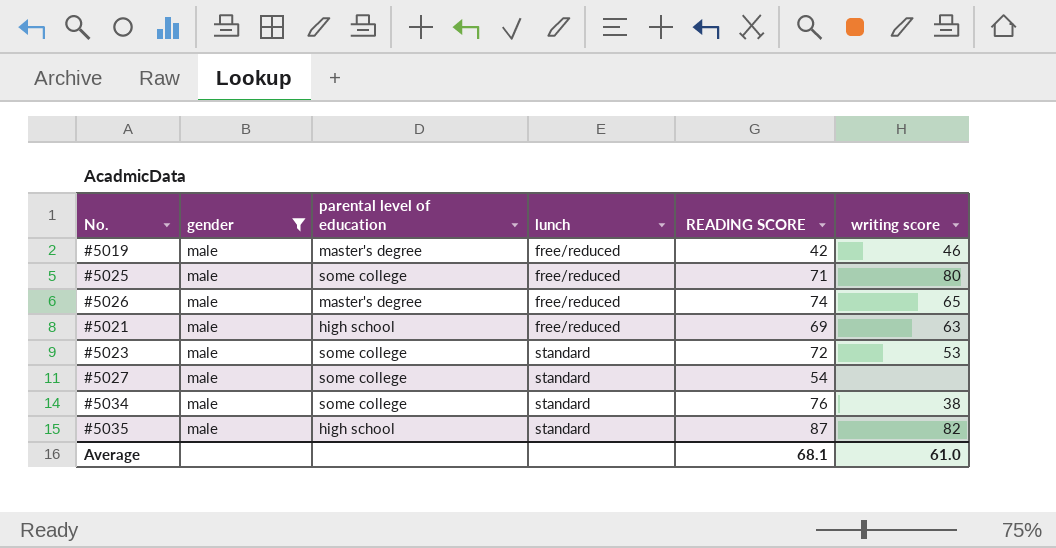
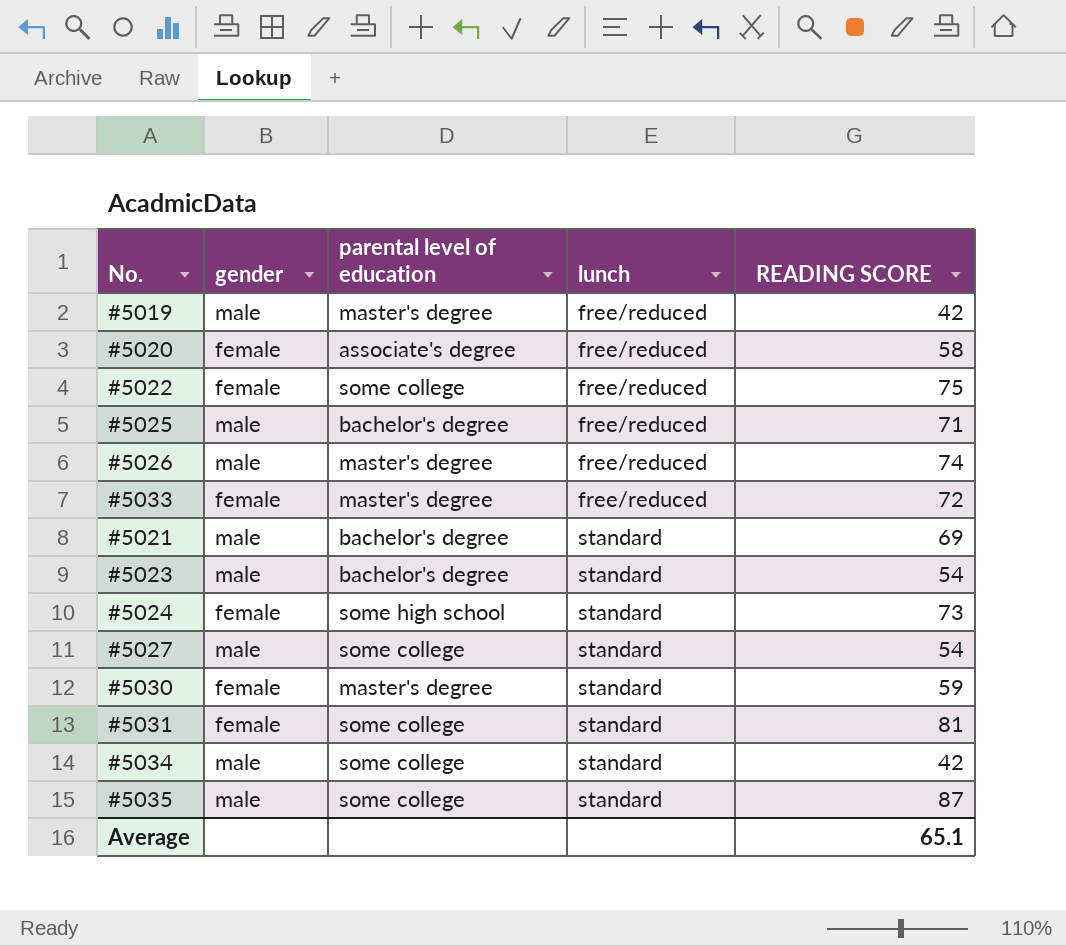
filter: gender = male -> none
column writing score | position: 6 -> none
#5025 | parental level of education: some college -> bachelor's degree
#5021 | parental level of education: high school -> bachelor's degree
#5021 | lunch: free/reduced -> standard
#5023 | parental level of education: some college -> bachelor's degree
#5023 | READING SCORE: 72 -> 54
#5034 | READING SCORE: 76 -> 42
#5035 | parental level of education: high school -> some college
Average | READING SCORE: 68.1 -> 65.1

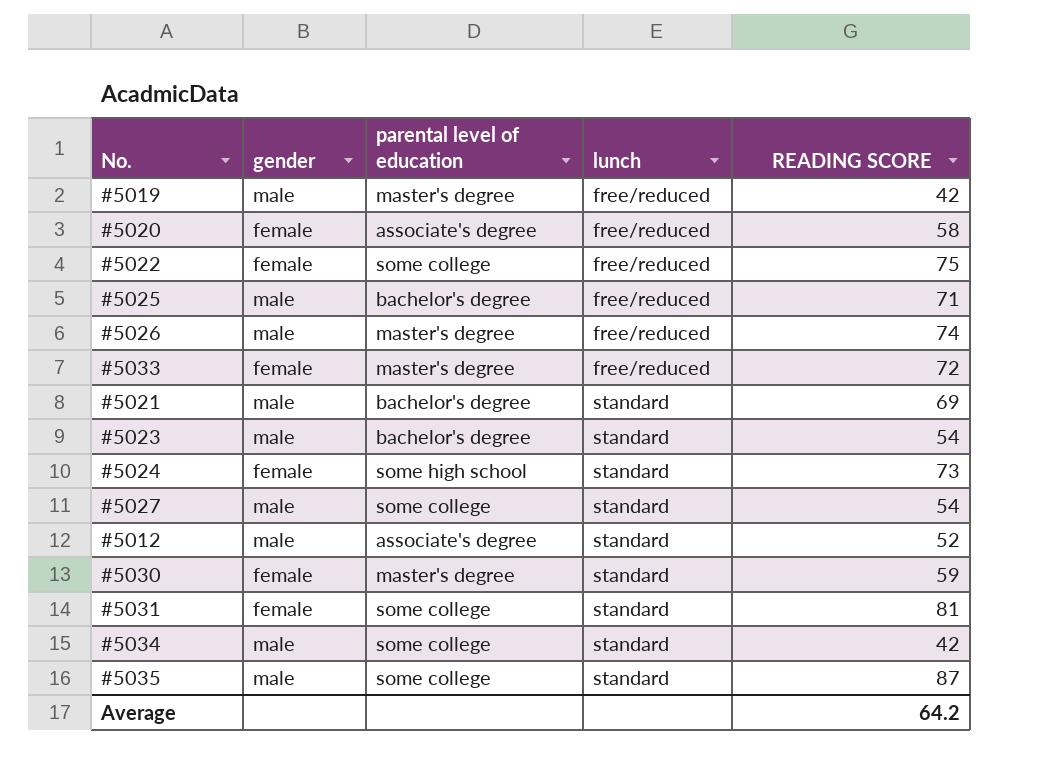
row #5012: none -> male | associate's degree | standard | 52
Average | READING SCORE: 65.1 -> 64.2

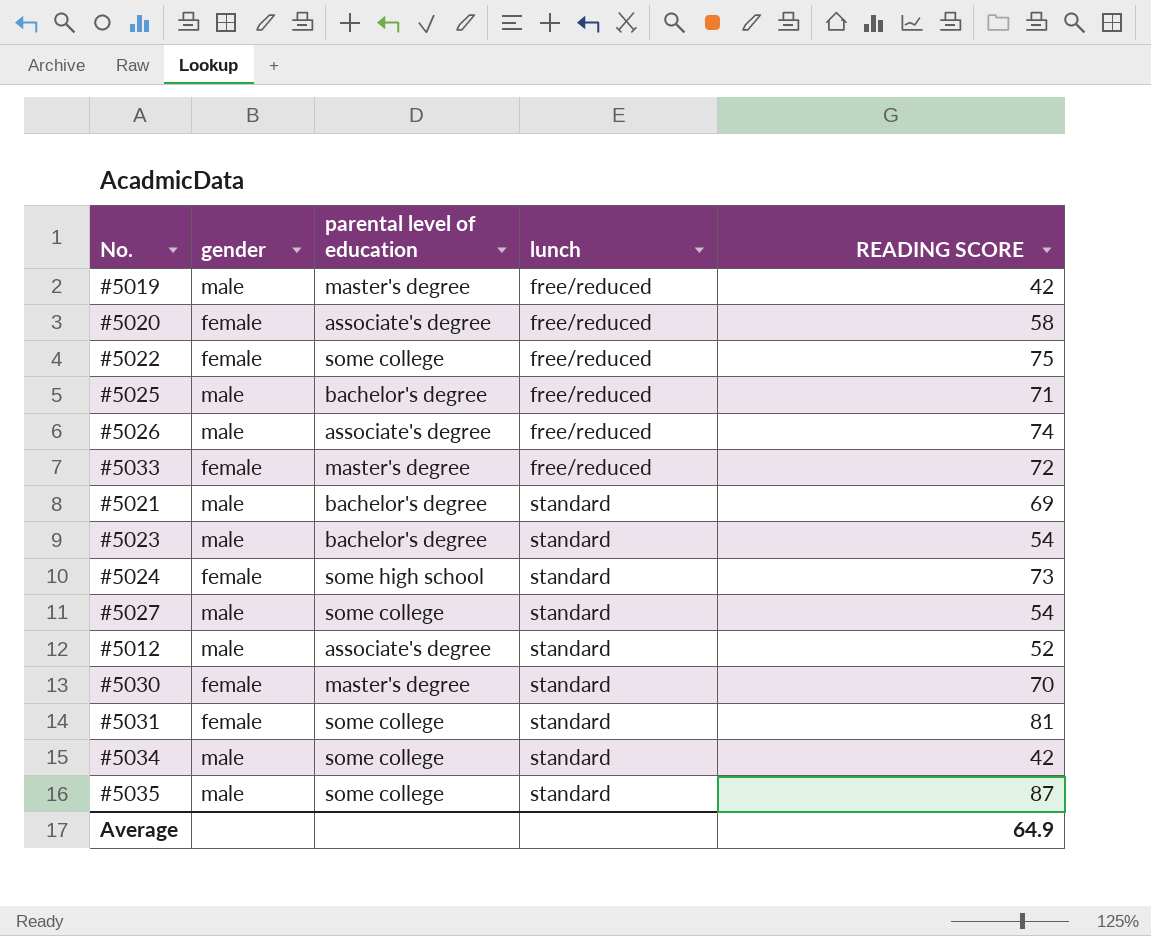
#5026 | parental level of education: master's degree -> associate's degree
#5030 | READING SCORE: 59 -> 70
Average | READING SCORE: 64.2 -> 64.9

